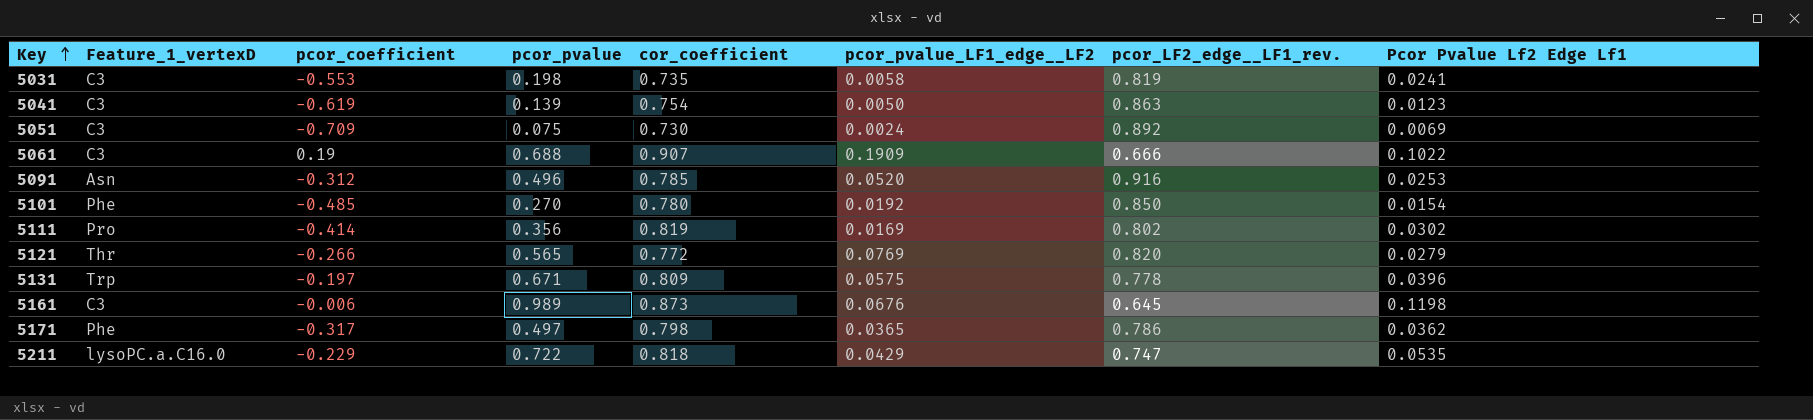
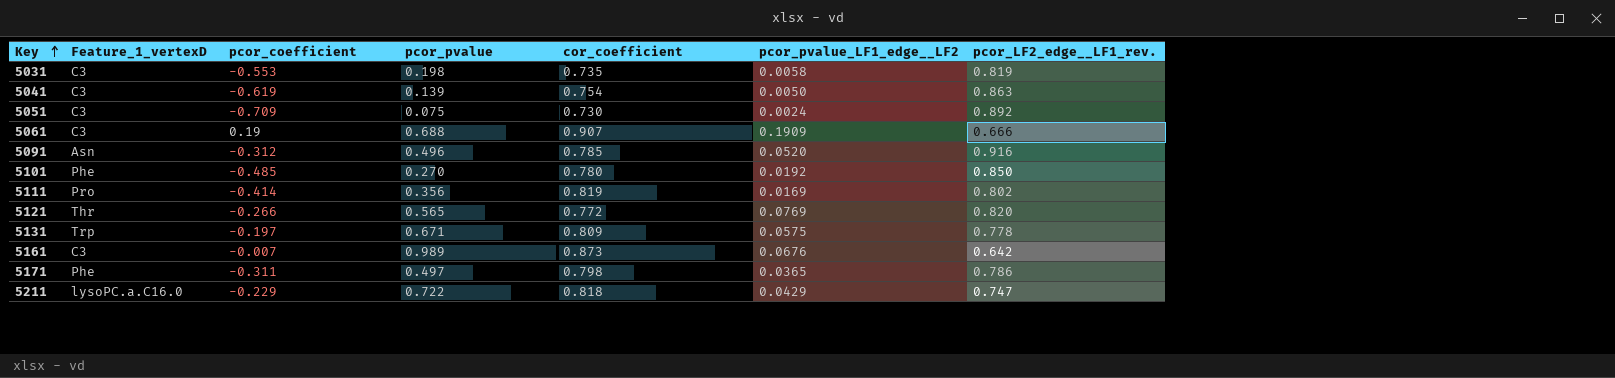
column Pcor Pvalue Lf2 Edge Lf1 | position: 8 -> none
5161 | pcor_coefficient: -0.006 -> -0.007
5161 | pcor_LF2_edge__LF1_rev.: 0.645 -> 0.642
5171 | pcor_coefficient: -0.317 -> -0.311

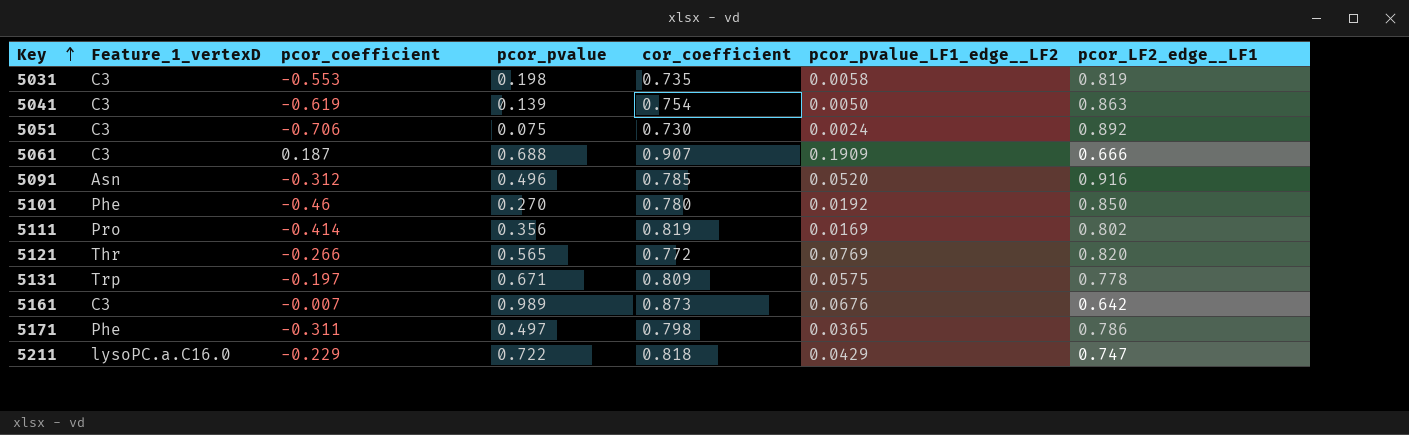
column name: pcor_LF2_edge__LF1_rev. -> pcor_LF2_edge__LF1
5051 | pcor_coefficient: -0.709 -> -0.706
5061 | pcor_coefficient: 0.19 -> 0.187
5101 | pcor_coefficient: -0.485 -> -0.46

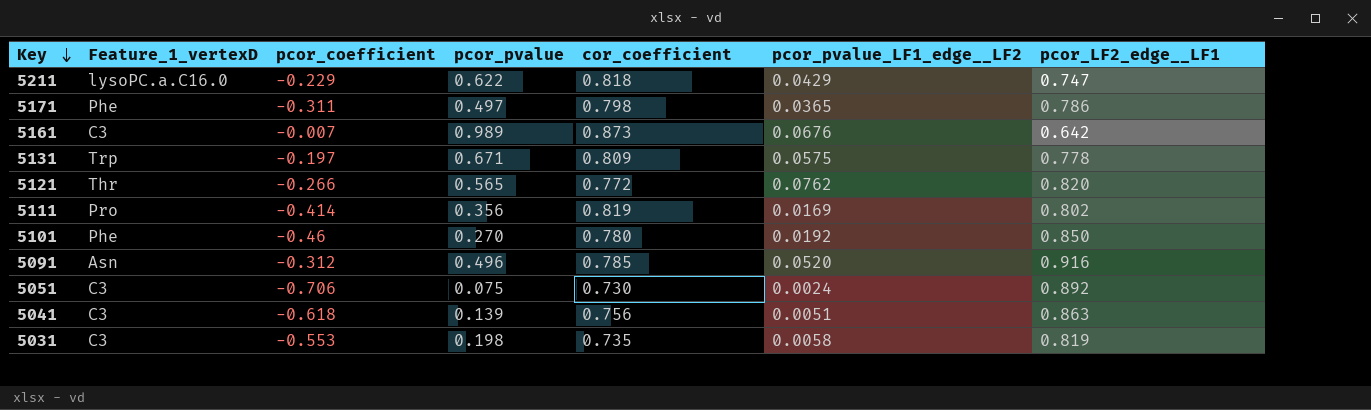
row order: Key ascending -> Key descending
row 5061: C3 | 0.187 | 0.688 | 0.907 | 0.1909 | 0.666 -> none
5211 | pcor_pvalue: 0.722 -> 0.622
5121 | pcor_pvalue_LF1_edge__LF2: 0.0769 -> 0.0762
5041 | pcor_coefficient: -0.619 -> -0.618
5041 | cor_coefficient: 0.754 -> 0.756
5041 | pcor_pvalue_LF1_edge__LF2: 0.0050 -> 0.0051

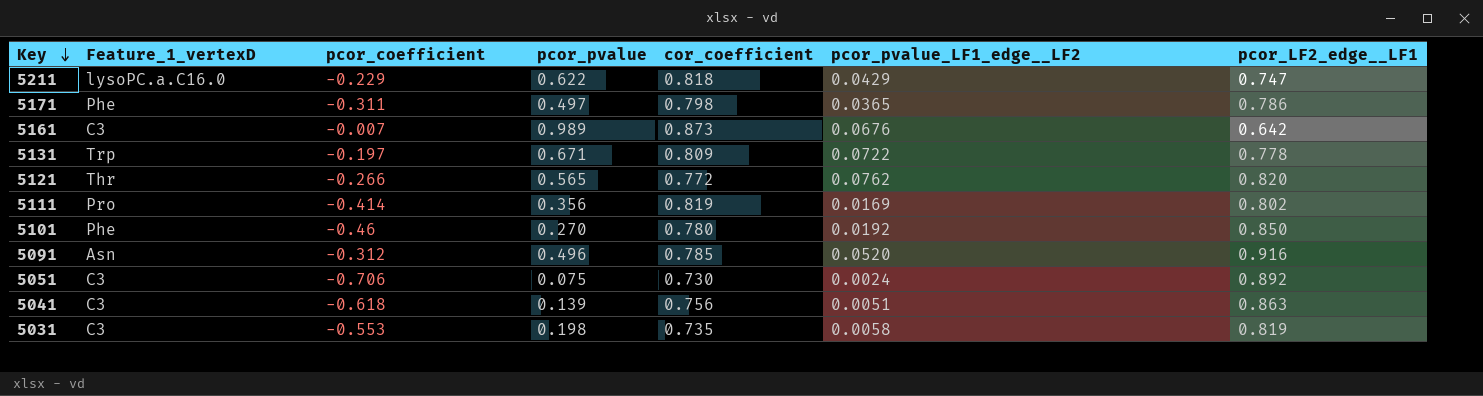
5131 | pcor_pvalue_LF1_edge__LF2: 0.0575 -> 0.0722

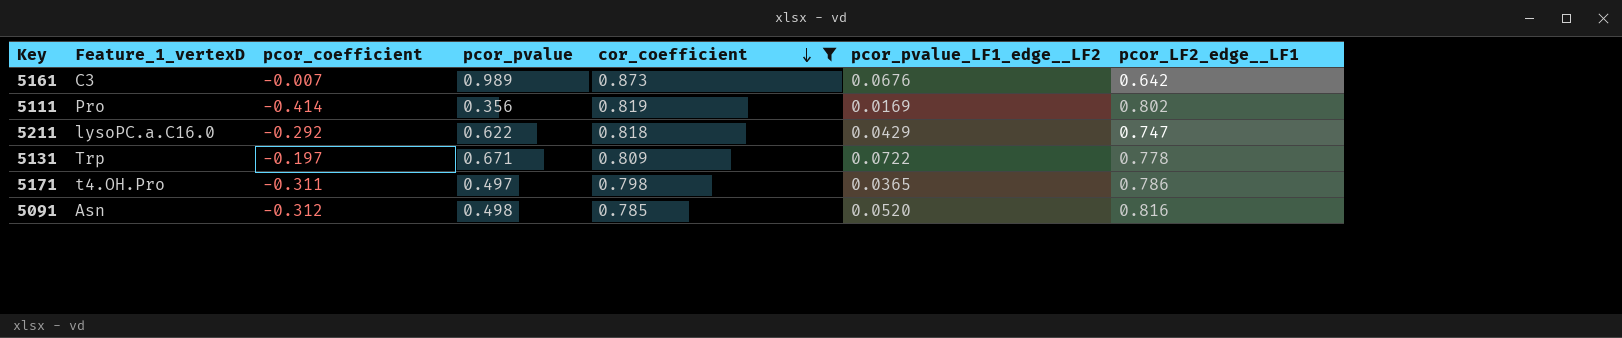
filter: none -> cor_coefficient >= 0.785
row order: Key descending -> cor_coefficient descending
5211 | pcor_coefficient: -0.229 -> -0.292
5171 | Feature_1_vertexD: Phe -> t4.OH.Pro
5091 | pcor_pvalue: 0.496 -> 0.498
5091 | pcor_LF2_edge__LF1: 0.916 -> 0.816

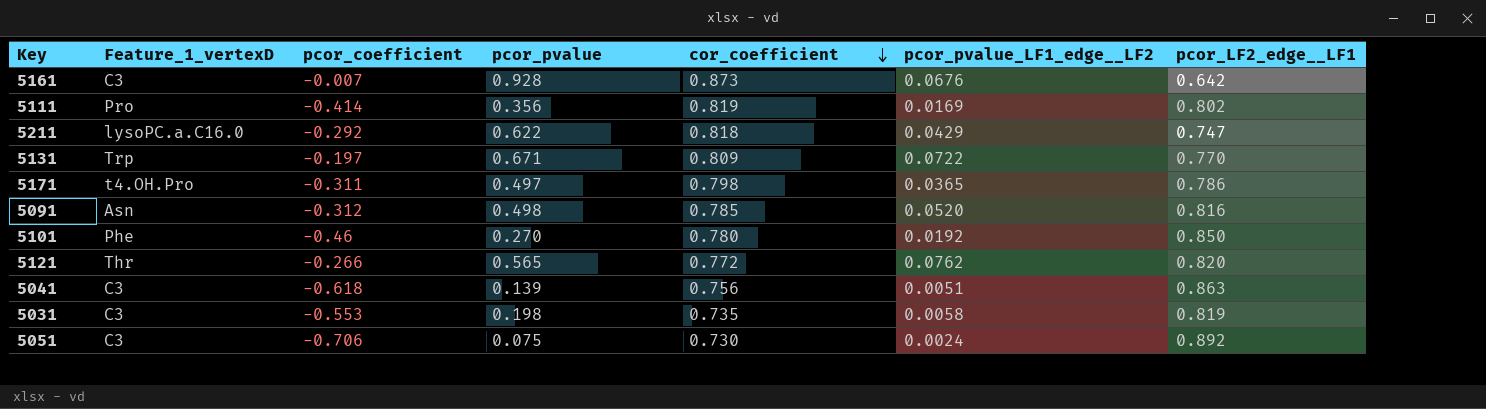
filter: cor_coefficient >= 0.785 -> none
5161 | pcor_pvalue: 0.989 -> 0.928
5131 | pcor_LF2_edge__LF1: 0.778 -> 0.770

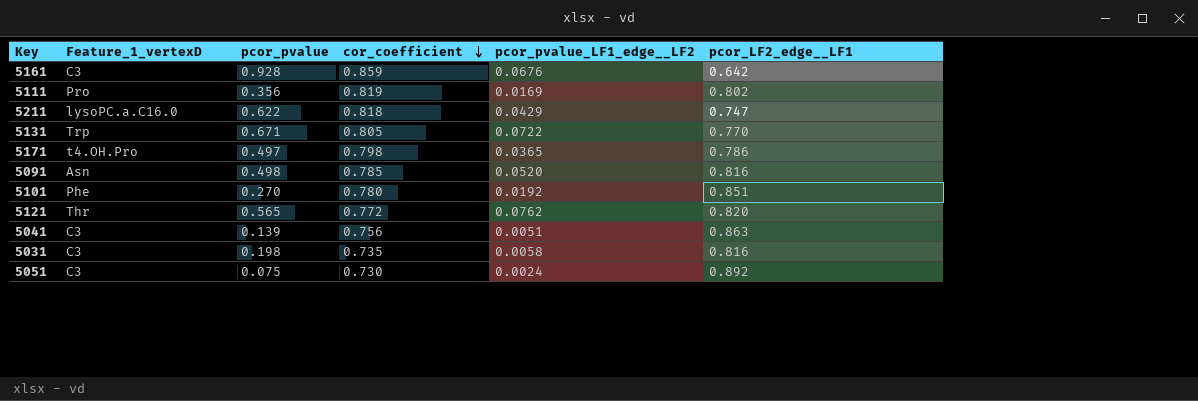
column pcor_coefficient | position: 3 -> none
5161 | cor_coefficient: 0.873 -> 0.859
5131 | cor_coefficient: 0.809 -> 0.805
5101 | pcor_LF2_edge__LF1: 0.850 -> 0.851
5031 | pcor_LF2_edge__LF1: 0.819 -> 0.816

